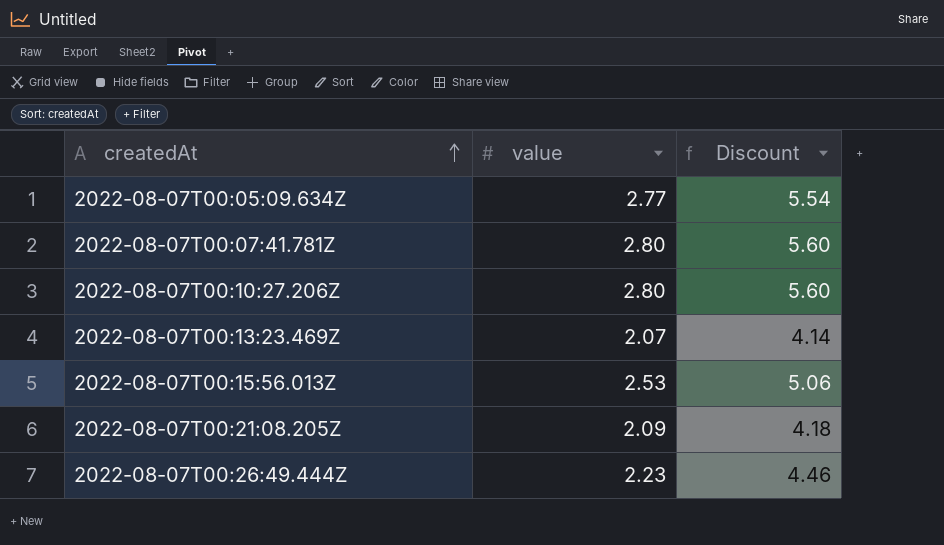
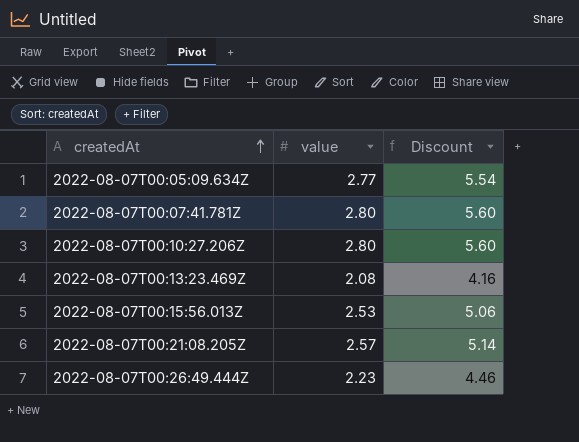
2022-08-07T00:13:23.469Z | value: 2.07 -> 2.08
2022-08-07T00:13:23.469Z | Discount: 4.14 -> 4.16
2022-08-07T00:21:08.205Z | value: 2.09 -> 2.57
2022-08-07T00:21:08.205Z | Discount: 4.18 -> 5.14

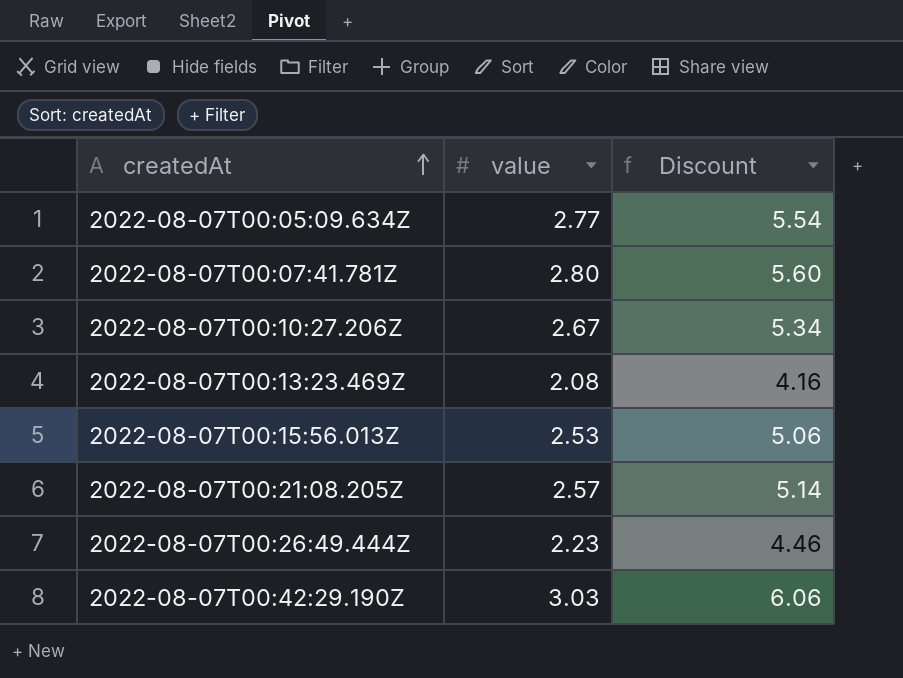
2022-08-07T00:10:27.206Z | value: 2.80 -> 2.67
2022-08-07T00:10:27.206Z | Discount: 5.60 -> 5.34
row 2022-08-07T00:42:29.190Z: none -> 3.03 | 6.06

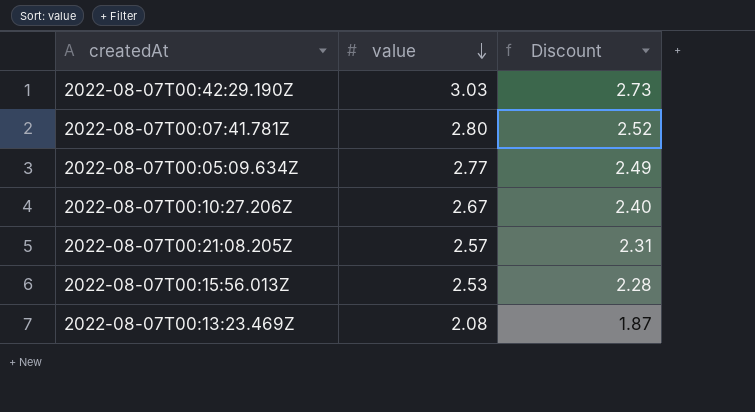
row order: createdAt ascending -> value descending
column Discount | formula: [value] * 2 -> [value] * 0.9
row 2022-08-07T00:26:49.444Z: 2.23 | 4.46 -> none

